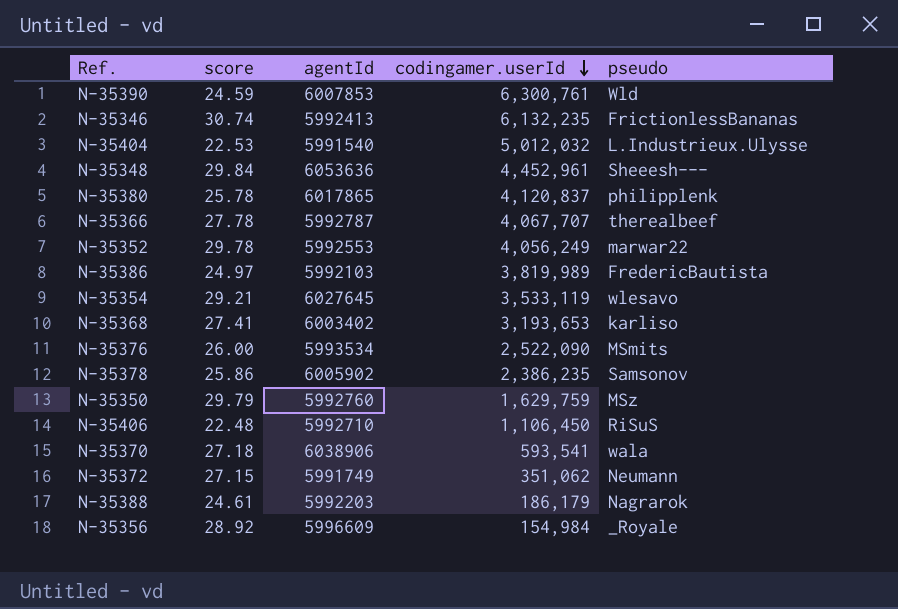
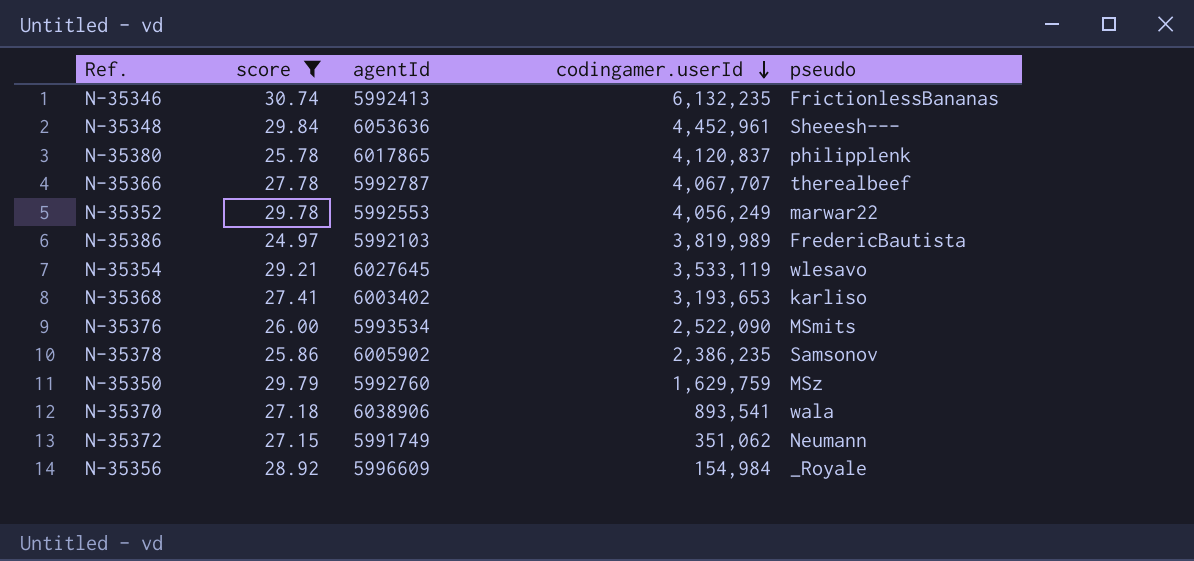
filter: none -> score >= 24.97
N-35370 | codingamer.userId: 593,541 -> 893,541

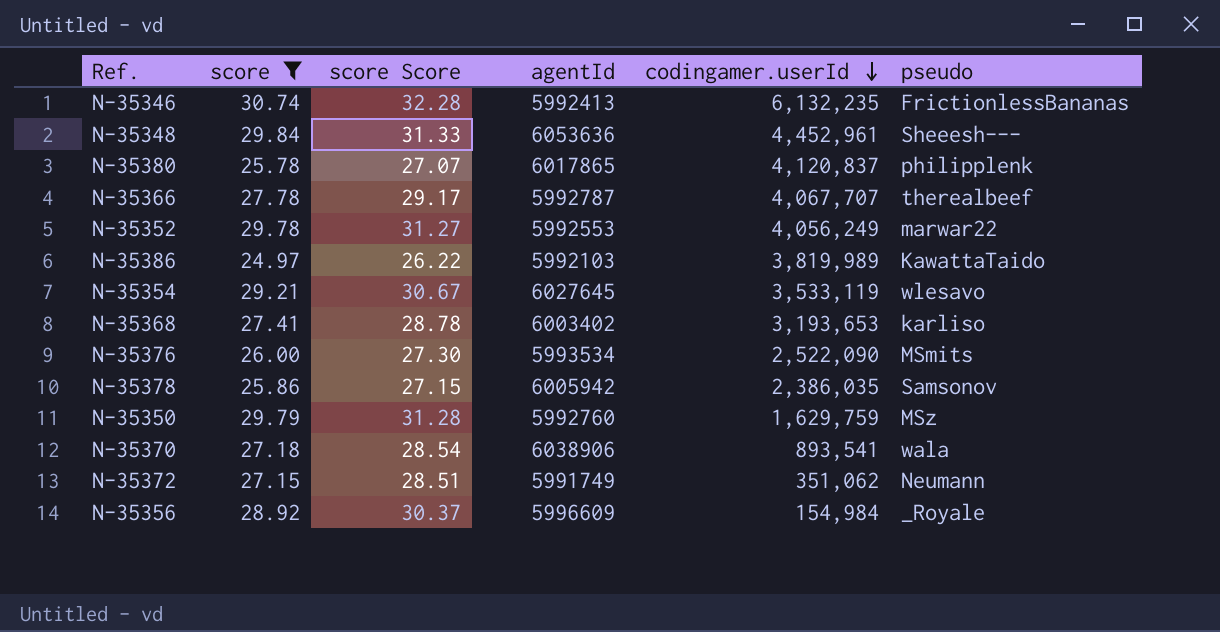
column score Score | formula: none -> [score] * 1.05
N-35386 | pseudo: FredericBautista -> KawattaTaido
N-35378 | agentId: 6005902 -> 6005942
N-35378 | codingamer.userId: 2,386,235 -> 2,386,035

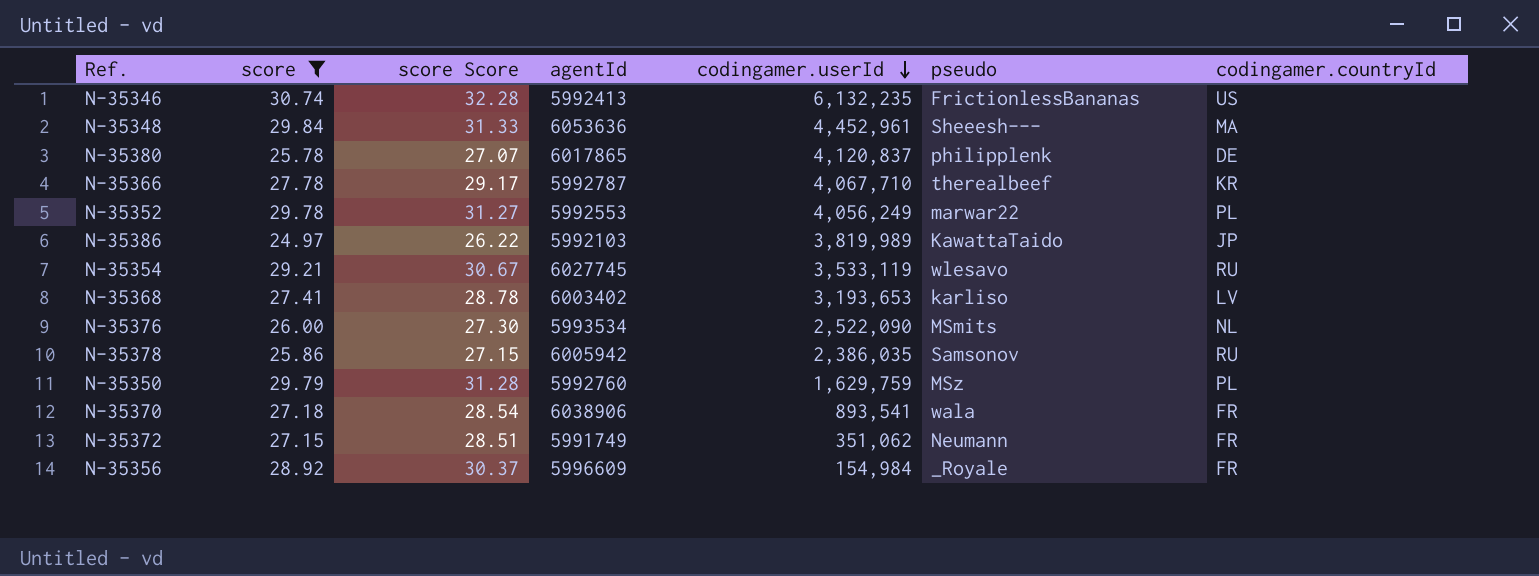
column codingamer.countryId | position: none -> 7
N-35366 | codingamer.userId: 4,067,707 -> 4,067,710
N-35354 | agentId: 6027645 -> 6027745

